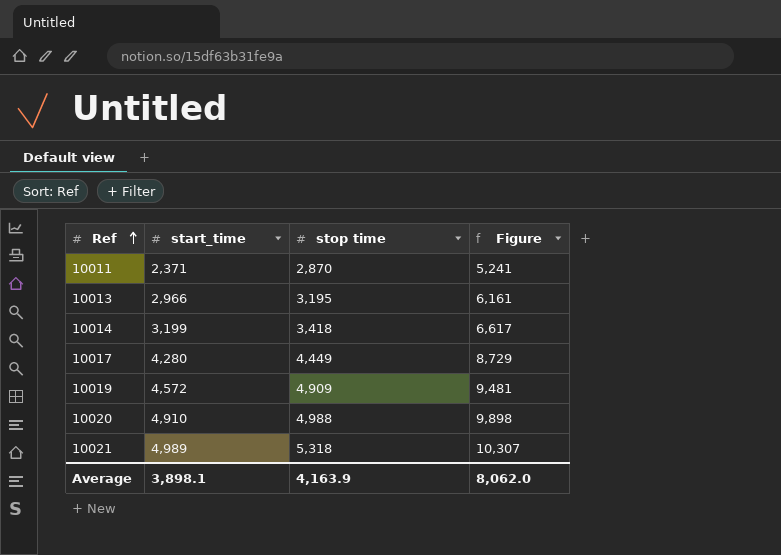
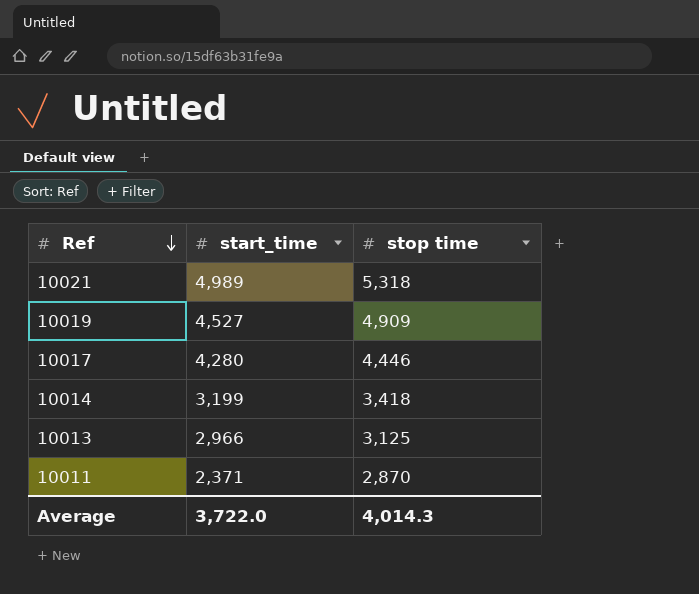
row order: Ref ascending -> Ref descending
column Figure | formula: [start_time] + [stop time] -> none
row 10020: 4,910 | 4,988 | 9,898 -> none
10019 | start_time: 4,572 -> 4,527
10017 | stop time: 4,449 -> 4,446
10013 | stop time: 3,195 -> 3,125
Average | start_time: 3,898.1 -> 3,722.0
Average | stop time: 4,163.9 -> 4,014.3

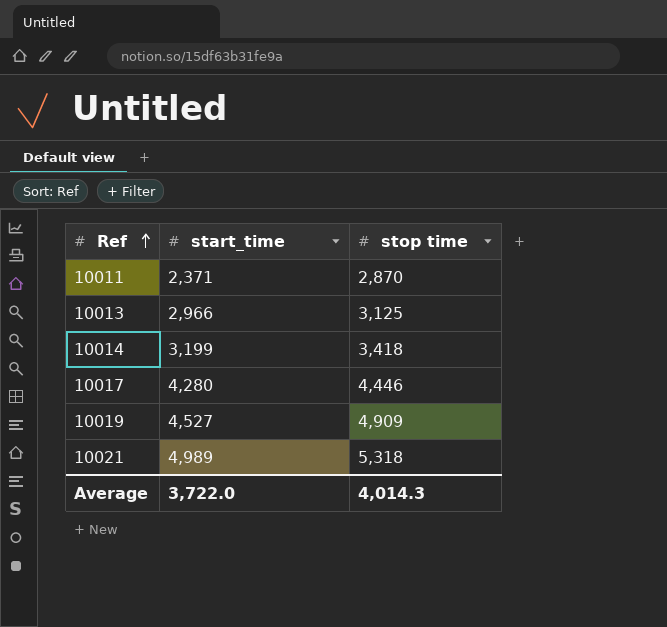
row order: Ref descending -> Ref ascending

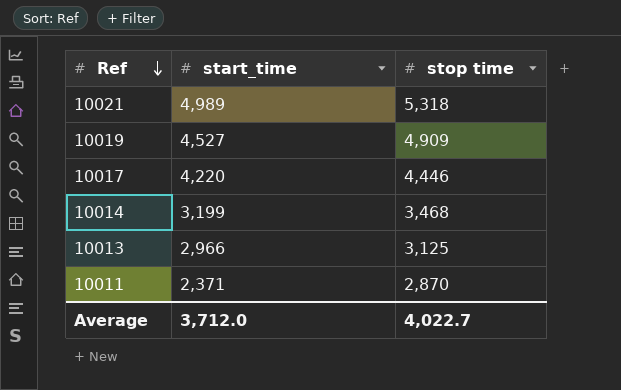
row order: Ref ascending -> Ref descending
10017 | start_time: 4,280 -> 4,220
10014 | stop time: 3,418 -> 3,468
Average | start_time: 3,722.0 -> 3,712.0
Average | stop time: 4,014.3 -> 4,022.7

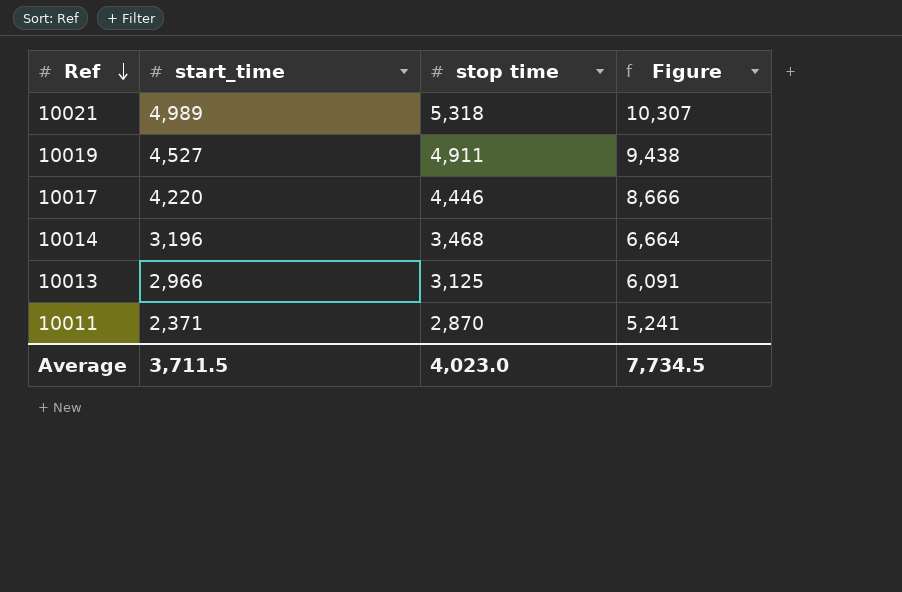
column Figure | formula: none -> [start_time] + [stop time]
10019 | stop time: 4,909 -> 4,911
10014 | start_time: 3,199 -> 3,196
Average | start_time: 3,712.0 -> 3,711.5
Average | stop time: 4,022.7 -> 4,023.0

